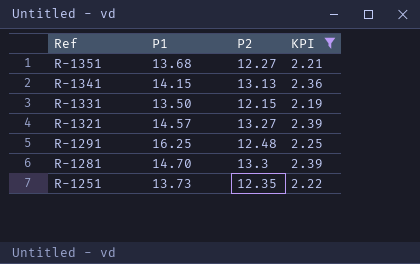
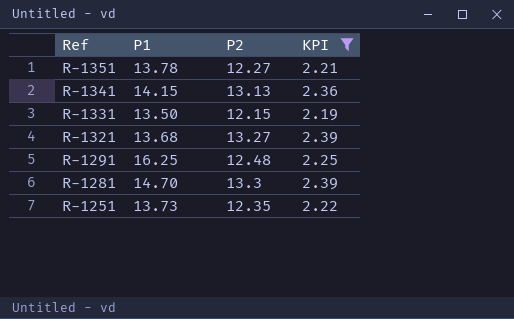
R-1351 | P1: 13.68 -> 13.78
R-1321 | P1: 14.57 -> 13.68

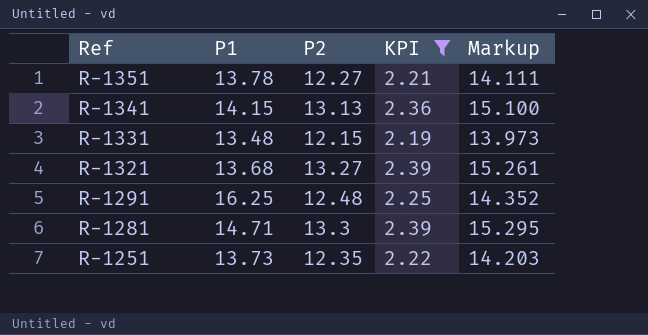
column Markup | formula: none -> [P2] * 1.15
R-1331 | P1: 13.50 -> 13.48
R-1281 | P1: 14.70 -> 14.71

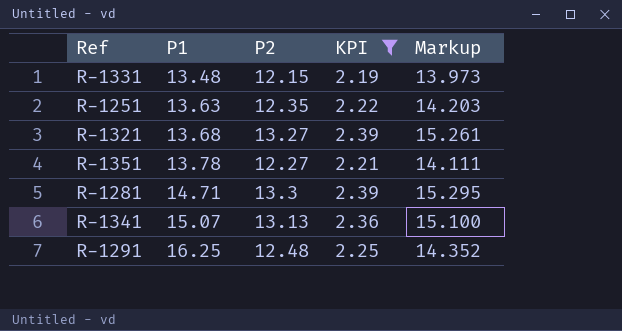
row order: Ref descending -> P1 ascending
R-1251 | P1: 13.73 -> 13.63
R-1341 | P1: 14.15 -> 15.07

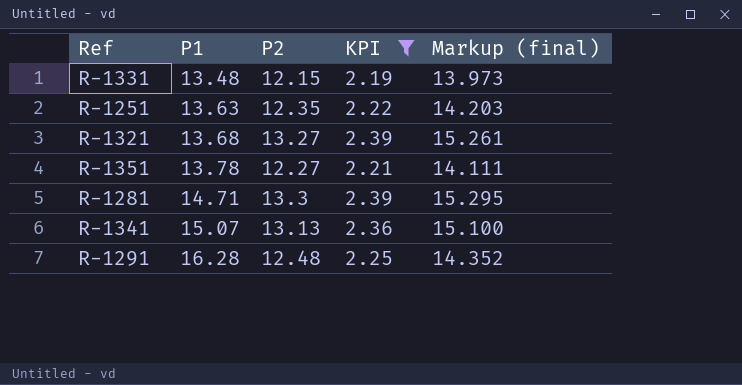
column name: Markup -> Markup (final)
R-1291 | P1: 16.25 -> 16.28

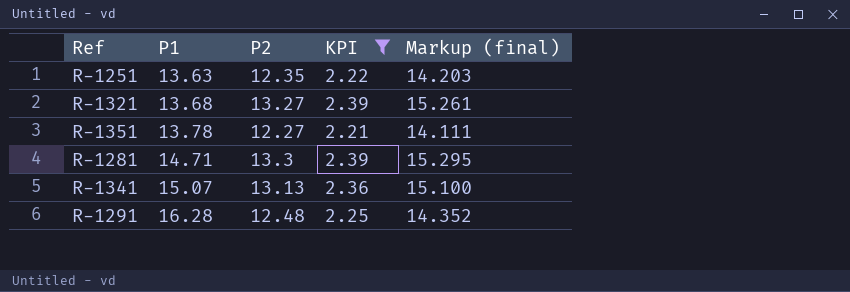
row R-1331: 13.48 | 12.15 | 2.19 | 13.973 -> none

